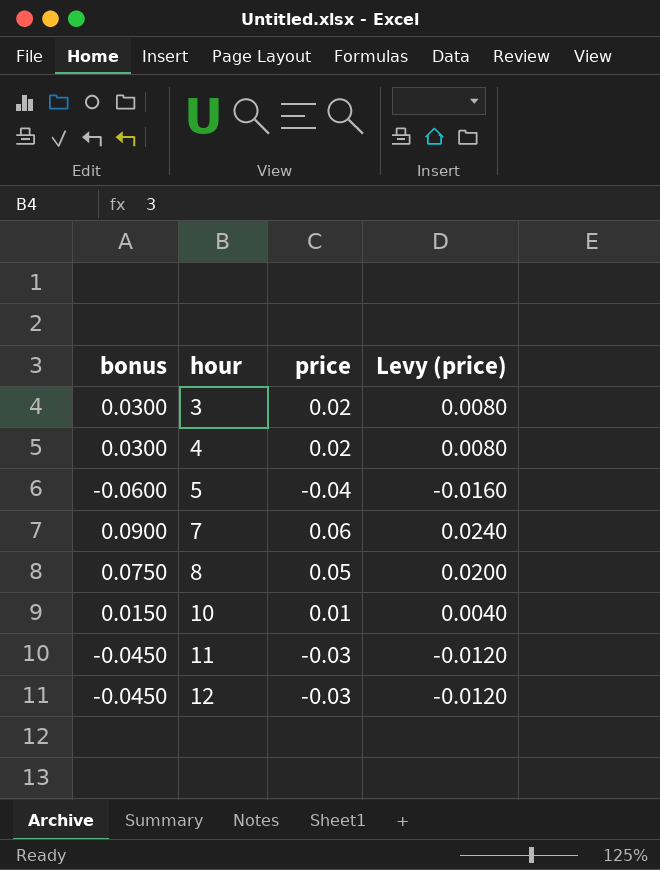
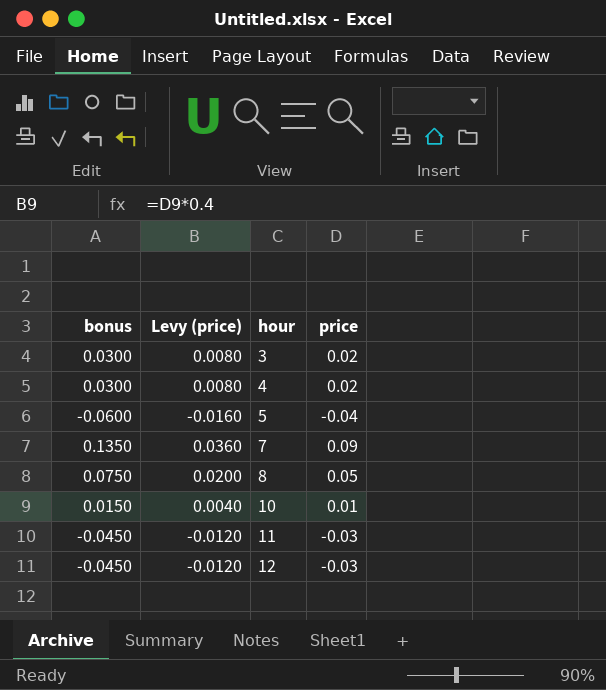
column Levy (price) | position: 4 -> 2
7 | bonus: 0.0900 -> 0.1350
7 | Levy (price): 0.0240 -> 0.0360
7 | price: 0.06 -> 0.09

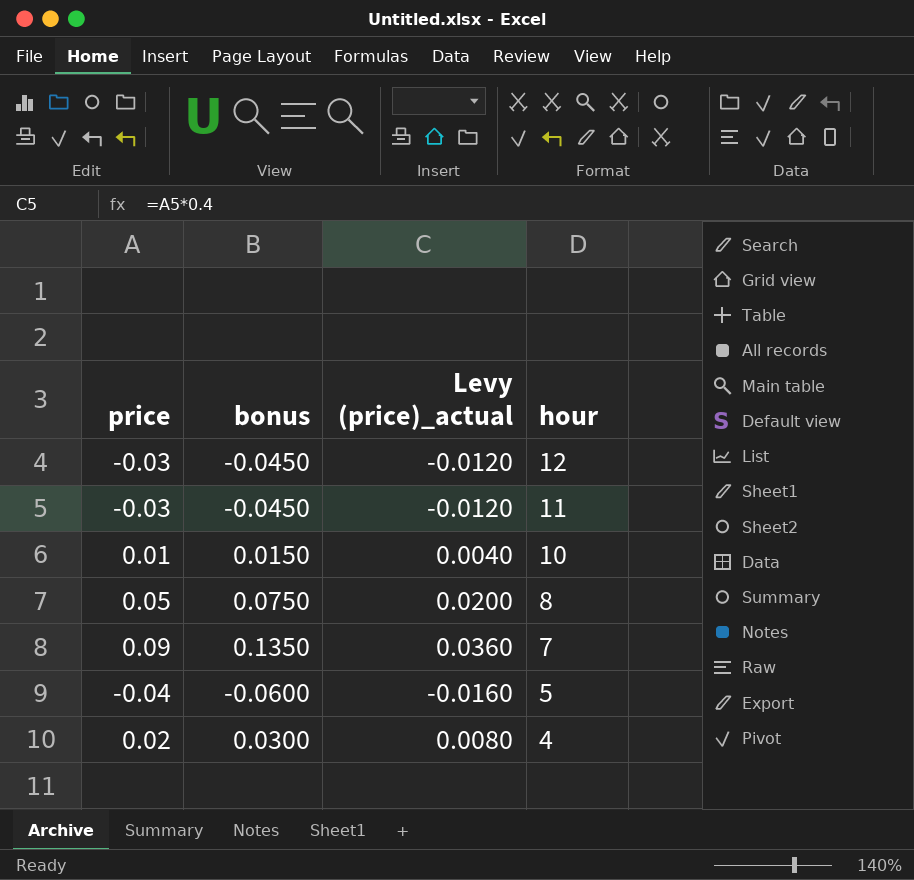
row order: hour ascending -> hour descending
column price | position: 4 -> 1
column name: Levy (price) -> Levy (price)_actual
row 3: 0.0300 | 0.0080 | 0.02 -> none

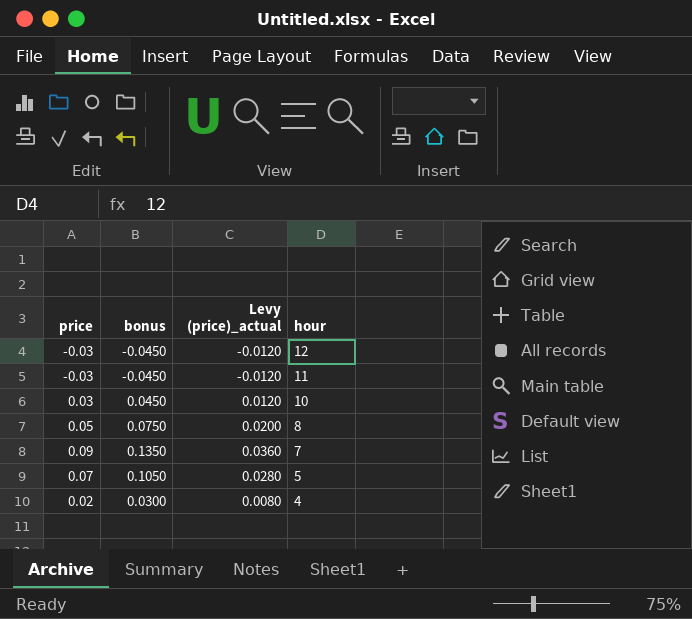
10 | price: 0.01 -> 0.03
10 | bonus: 0.0150 -> 0.0450
10 | Levy (price)_actual: 0.0040 -> 0.0120
5 | price: -0.04 -> 0.07
5 | bonus: -0.0600 -> 0.1050
5 | Levy (price)_actual: -0.0160 -> 0.0280

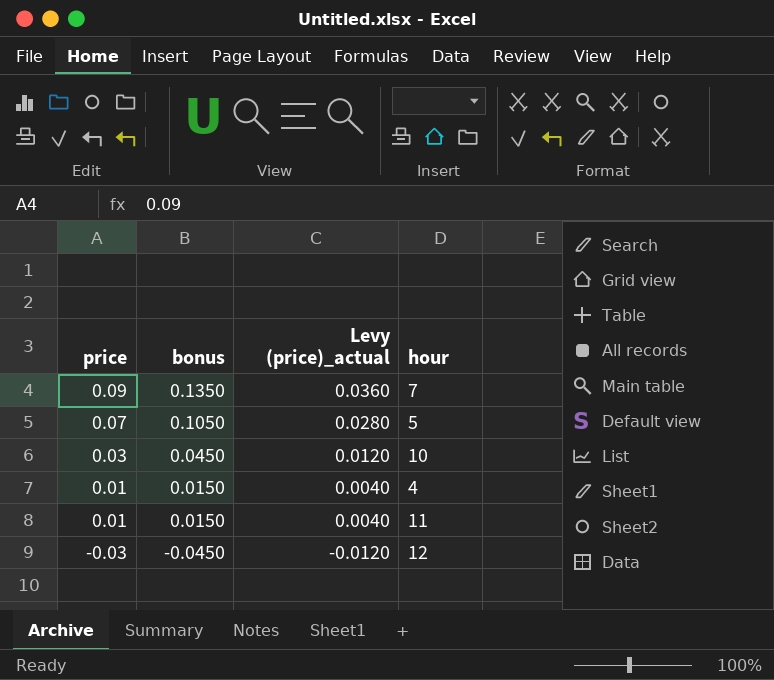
row order: hour descending -> price descending
row 8: 0.05 | 0.0750 | 0.0200 -> none
4 | price: 0.02 -> 0.01
4 | bonus: 0.0300 -> 0.0150
4 | Levy (price)_actual: 0.0080 -> 0.0040
11 | price: -0.03 -> 0.01
11 | bonus: -0.0450 -> 0.0150
11 | Levy (price)_actual: -0.0120 -> 0.0040

